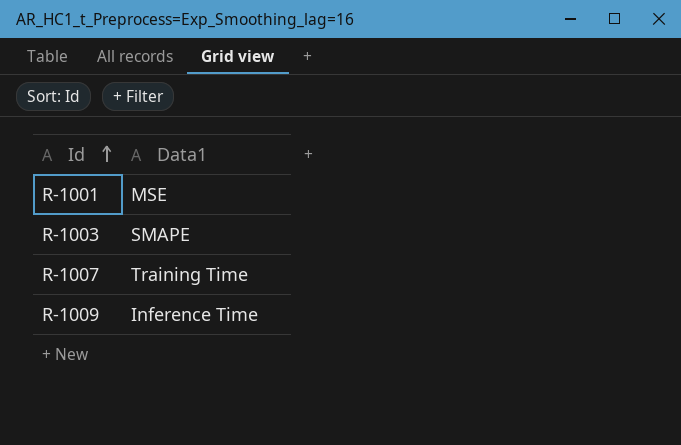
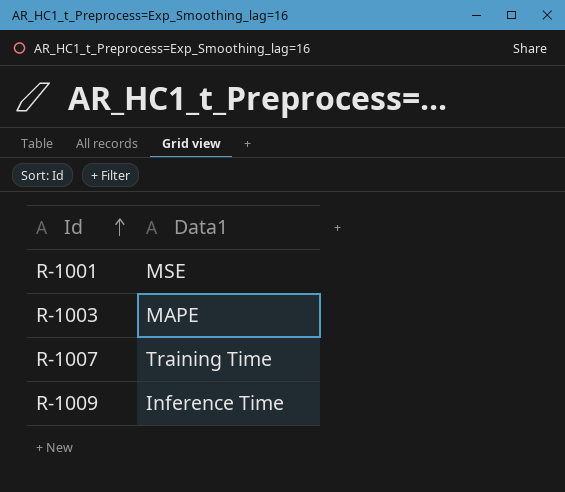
R-1003 | Data1: SMAPE -> MAPE

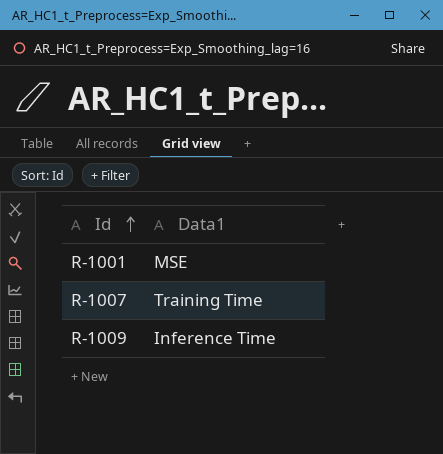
row R-1003: MAPE -> none

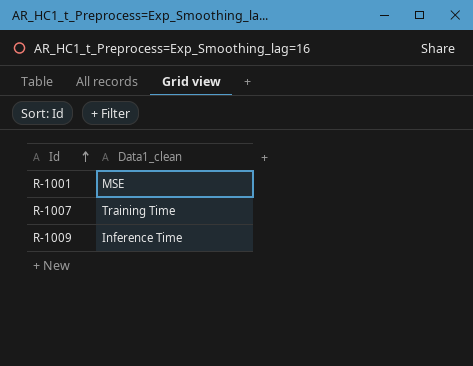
column name: Data1 -> Data1_clean

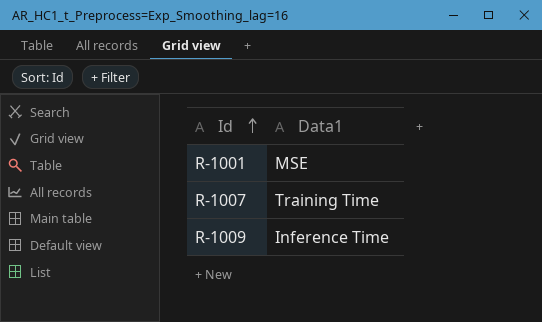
column name: Data1_clean -> Data1

